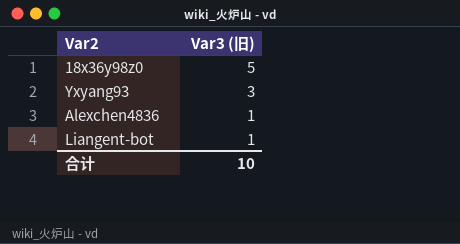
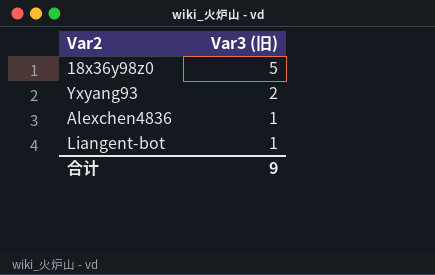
Yxyang93 | Var3 (旧): 3 -> 2
合计 | Var3 (旧): 10 -> 9

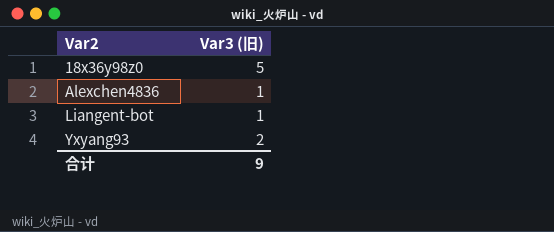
row order: Var3 (旧) descending -> Var2 ascending

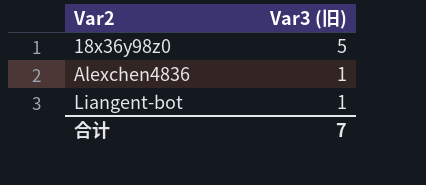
row Yxyang93: 2 -> none
合计 | Var3 (旧): 9 -> 7

